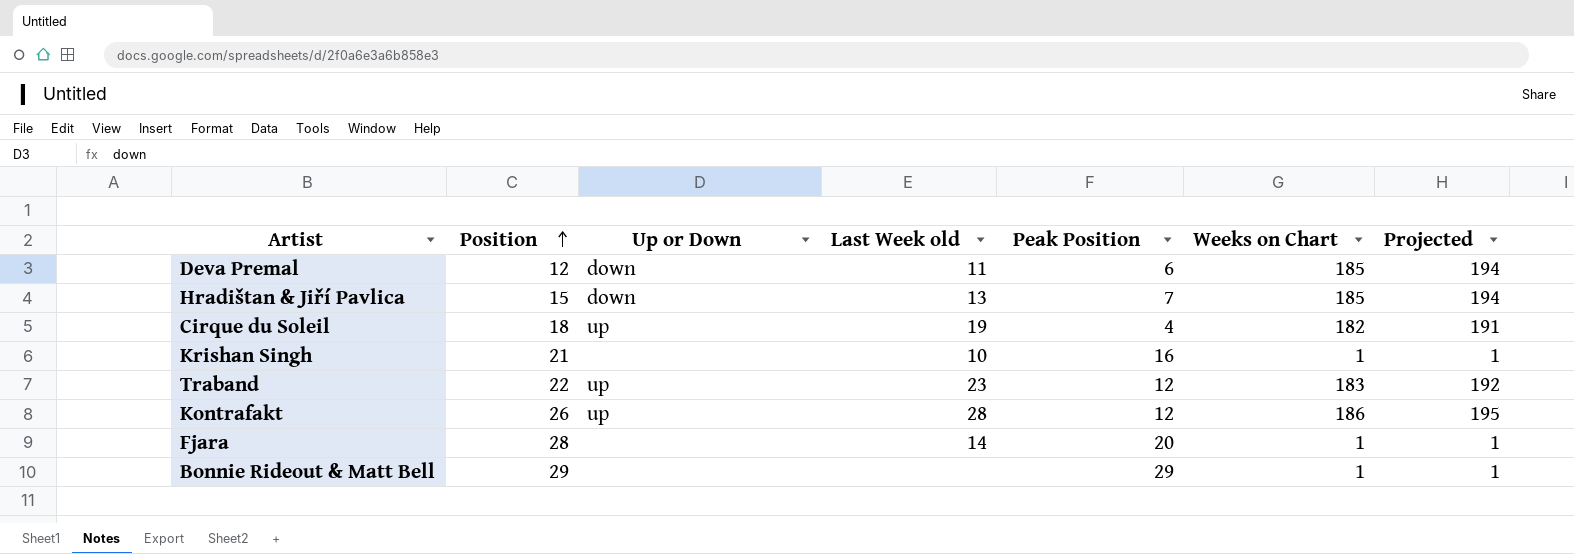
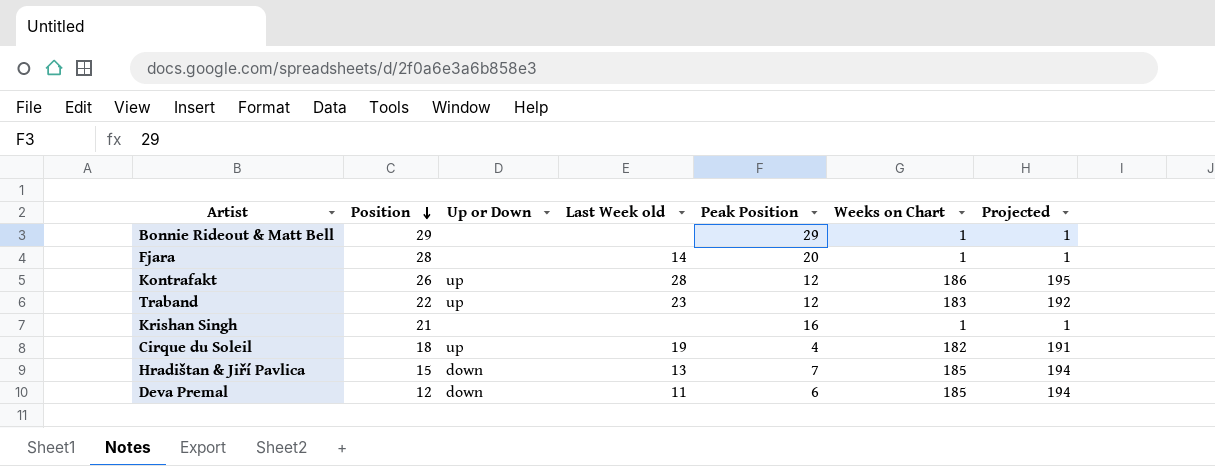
row order: Position ascending -> Position descending
Krishan Singh | Last Week old: 10 -> none

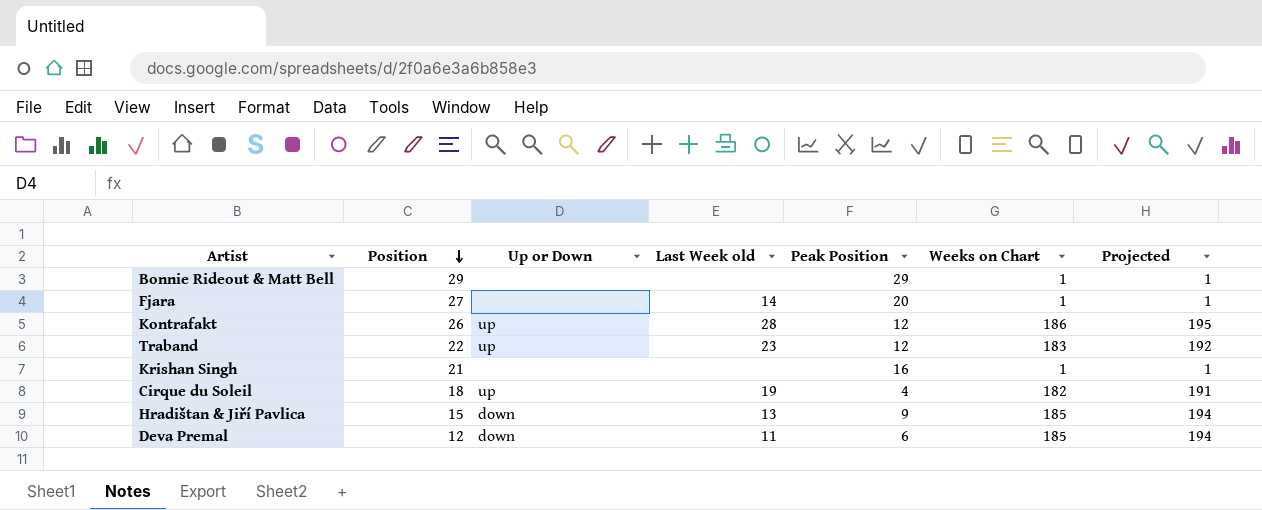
Fjara | Position: 28 -> 27
Hradištan & Jiří Pavlica | Peak Position: 7 -> 9

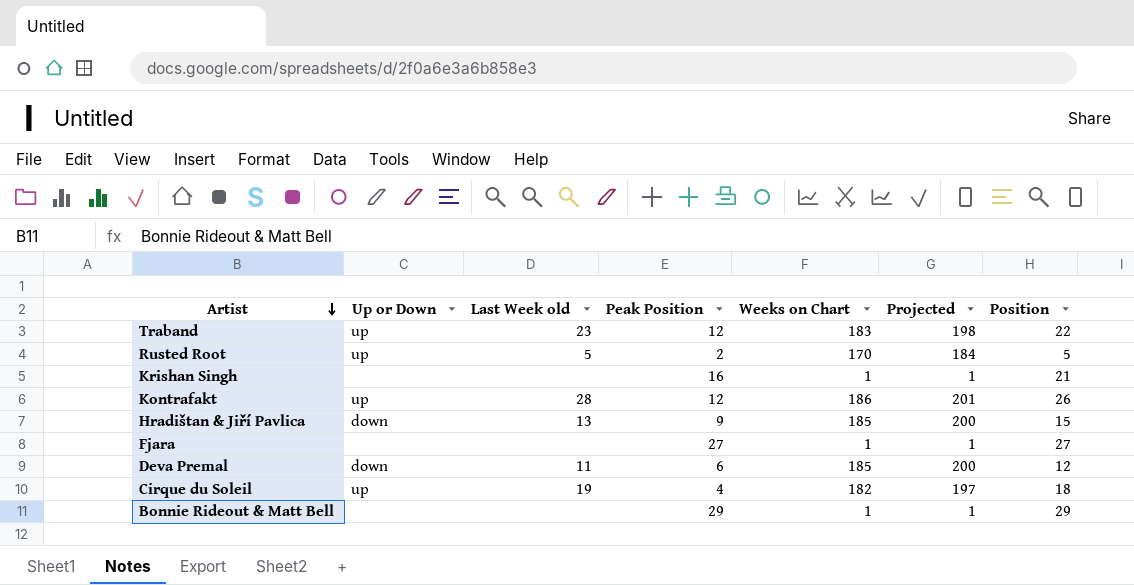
row order: Position descending -> Artist descending
column Projected | formula: [Weeks on Chart] * 1.05 -> [Weeks on Chart] * 1.08
column Position | position: 2 -> 7
row Rusted Root: none -> up | 5 | 2 | 170 | 184 | 5
Fjara | Last Week old: 14 -> none
Fjara | Peak Position: 20 -> 27

